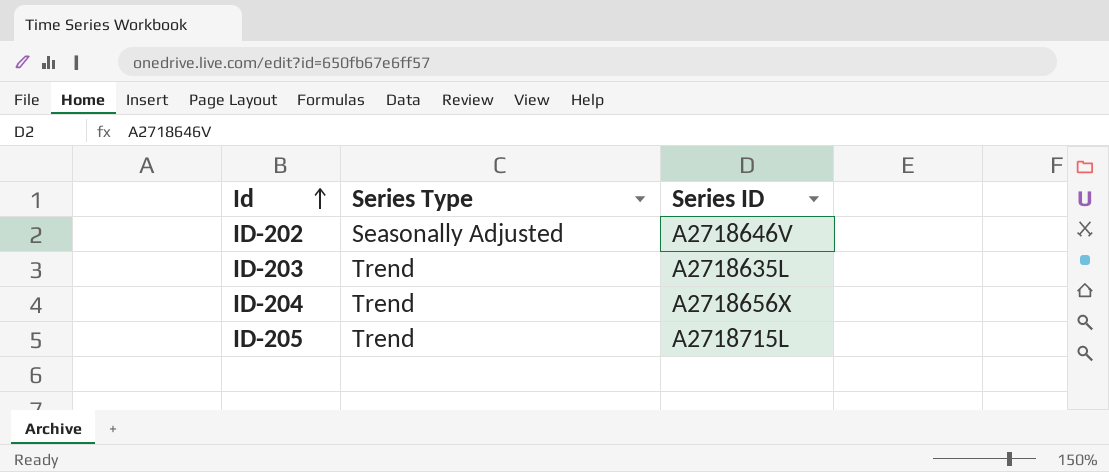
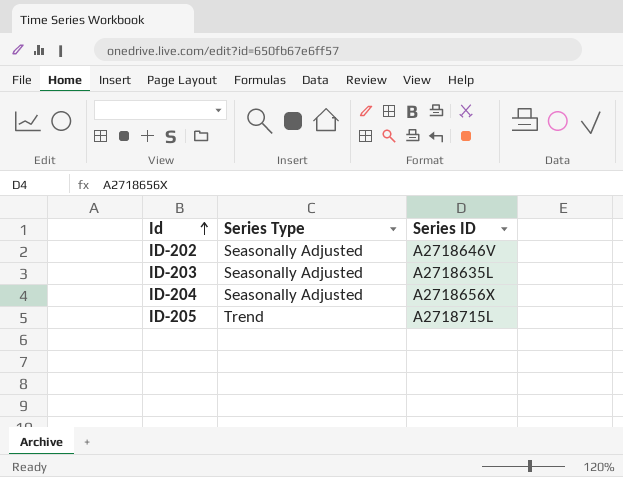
ID-203 | Series Type: Trend -> Seasonally Adjusted
ID-204 | Series Type: Trend -> Seasonally Adjusted

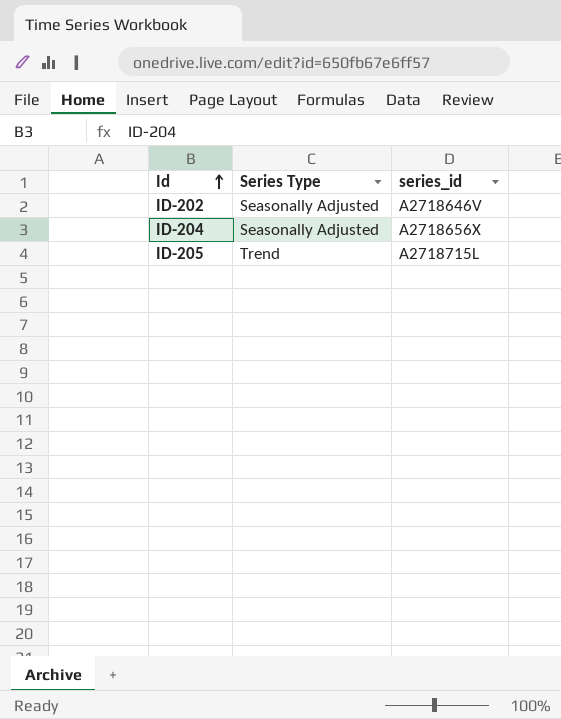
column name: Series ID -> series_id
row ID-203: Seasonally Adjusted | A2718635L -> none

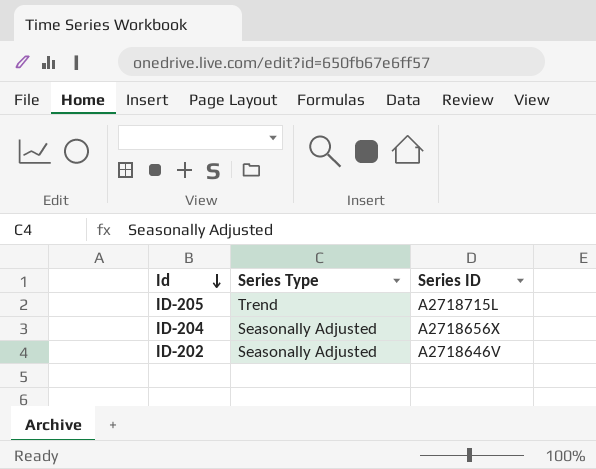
row order: Id ascending -> Id descending
column name: series_id -> Series ID

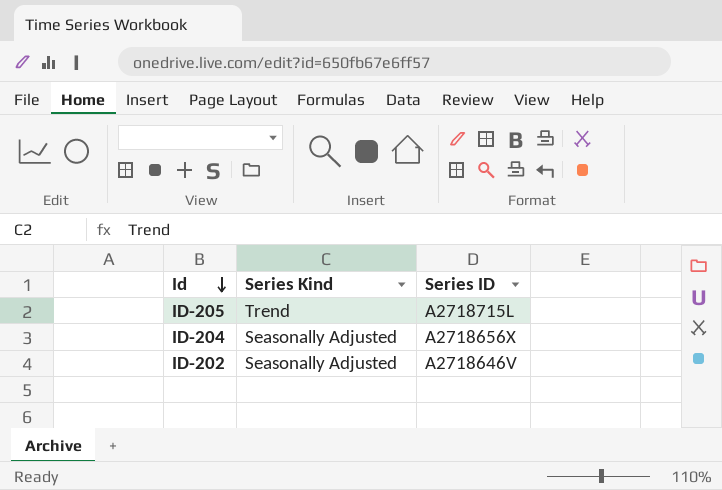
column name: Series Type -> Series Kind

